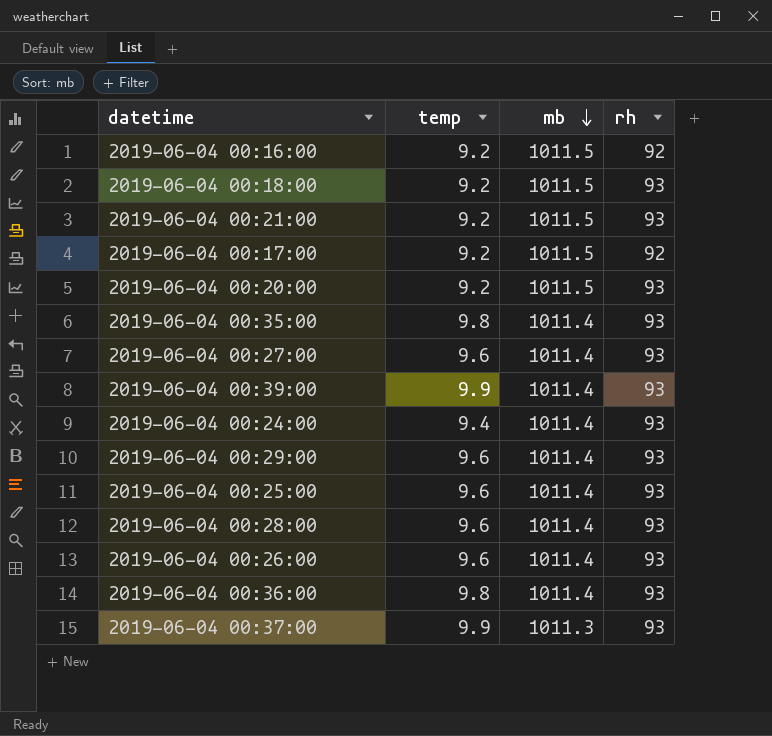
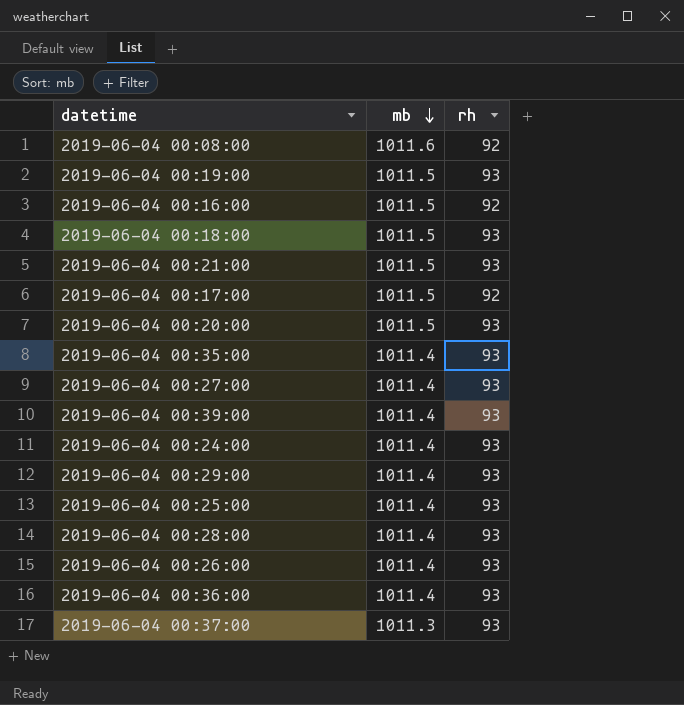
column temp | position: 2 -> none
row 2019-06-04 00:08:00: none -> 1011.6 | 92
row 2019-06-04 00:19:00: none -> 1011.5 | 93

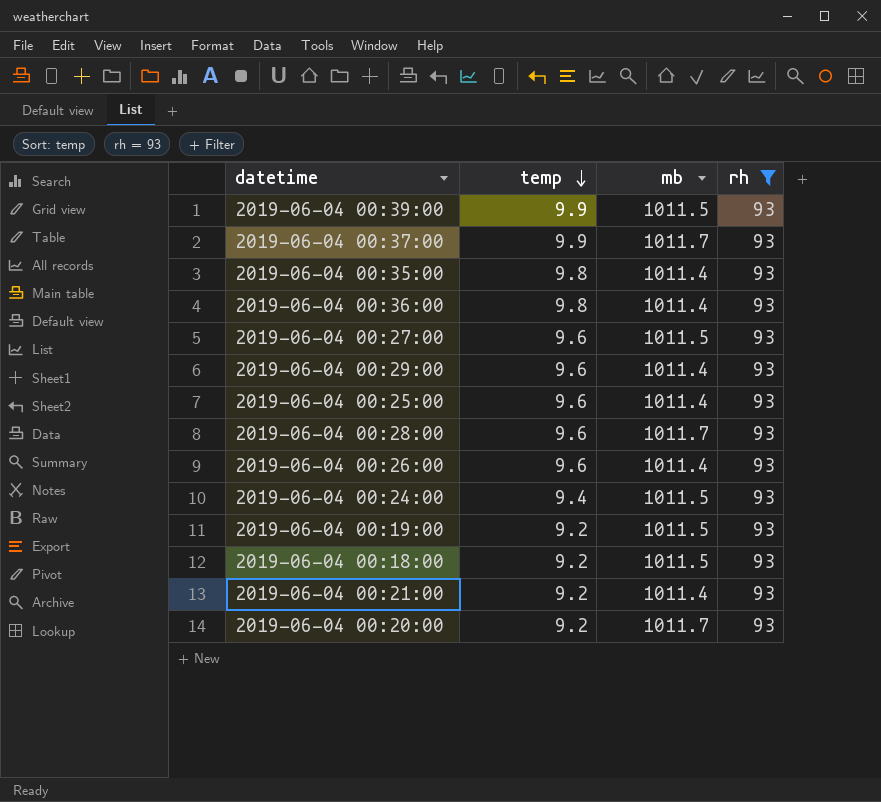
filter: none -> rh = 93
row order: mb descending -> temp descending
column temp | position: none -> 2
2019-06-04 00:39:00 | mb: 1011.4 -> 1011.5
2019-06-04 00:37:00 | mb: 1011.3 -> 1011.7
2019-06-04 00:27:00 | mb: 1011.4 -> 1011.5
2019-06-04 00:28:00 | mb: 1011.4 -> 1011.7
2019-06-04 00:24:00 | mb: 1011.4 -> 1011.5
2019-06-04 00:21:00 | mb: 1011.5 -> 1011.4
2019-06-04 00:20:00 | mb: 1011.5 -> 1011.7

